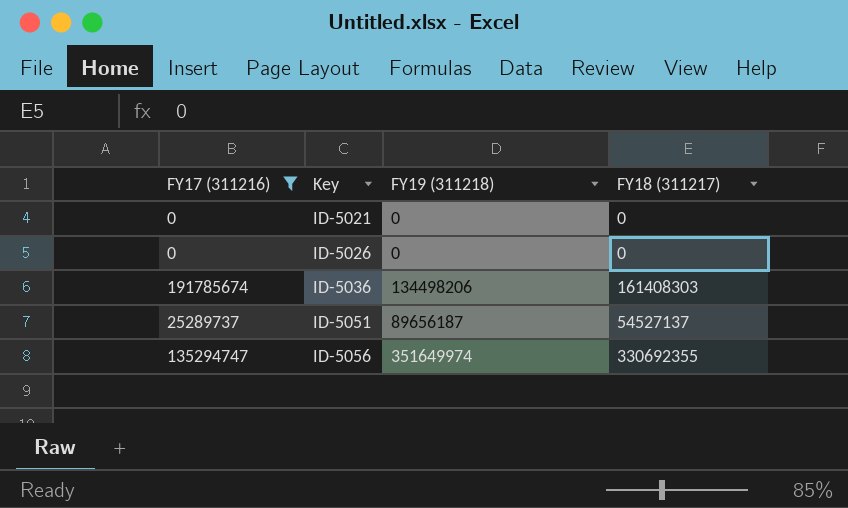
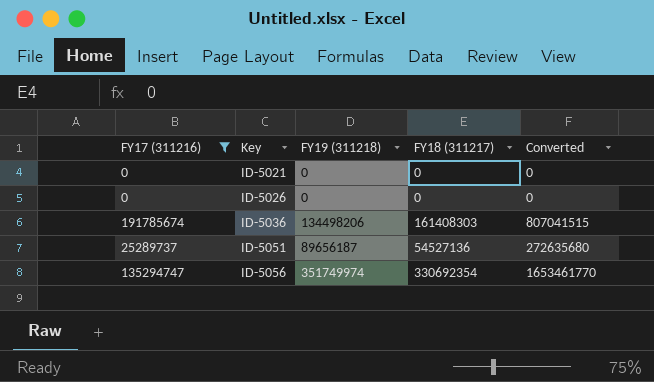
column Converted | formula: none -> [FY18 (311217)] * 5
ID-5051 | FY18 (311217): 54527137 -> 54527136
ID-5056 | FY19 (311218): 351649974 -> 351749974
ID-5056 | FY18 (311217): 330692355 -> 330692354

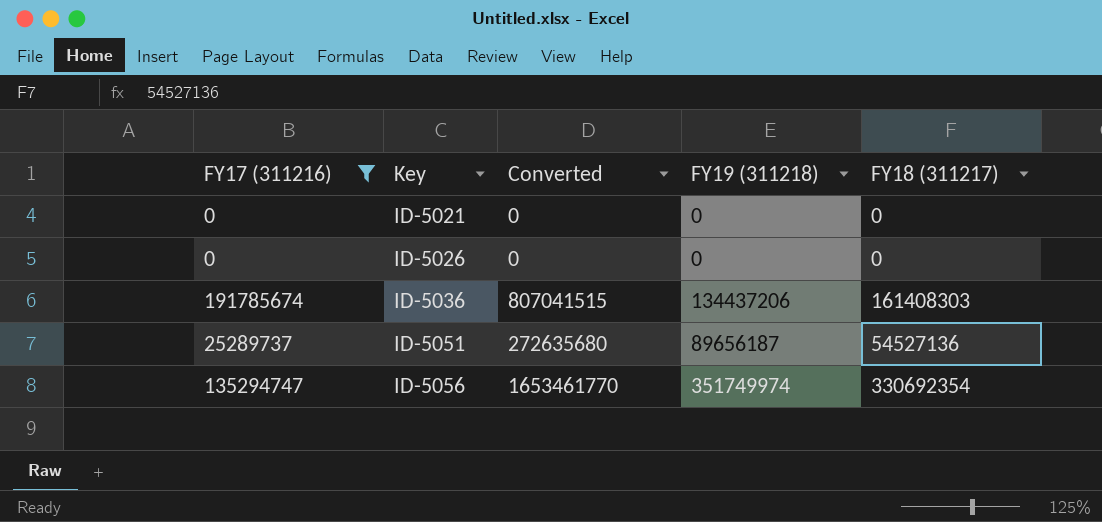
column Converted | position: 5 -> 3
ID-5036 | FY19 (311218): 134498206 -> 134437206

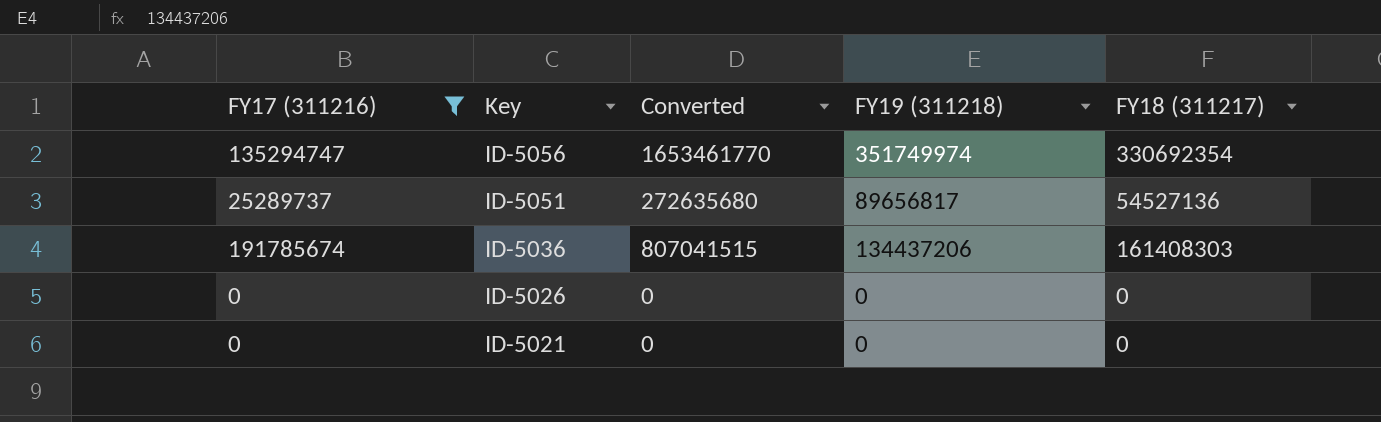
row order: Key ascending -> Key descending
ID-5051 | FY19 (311218): 89656187 -> 89656817

